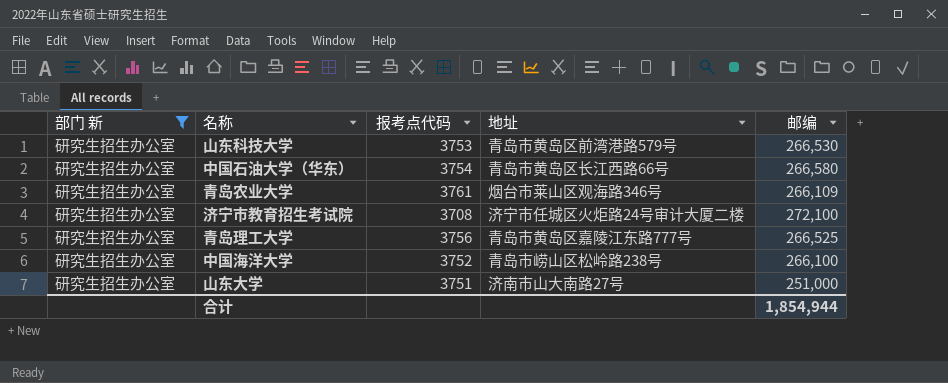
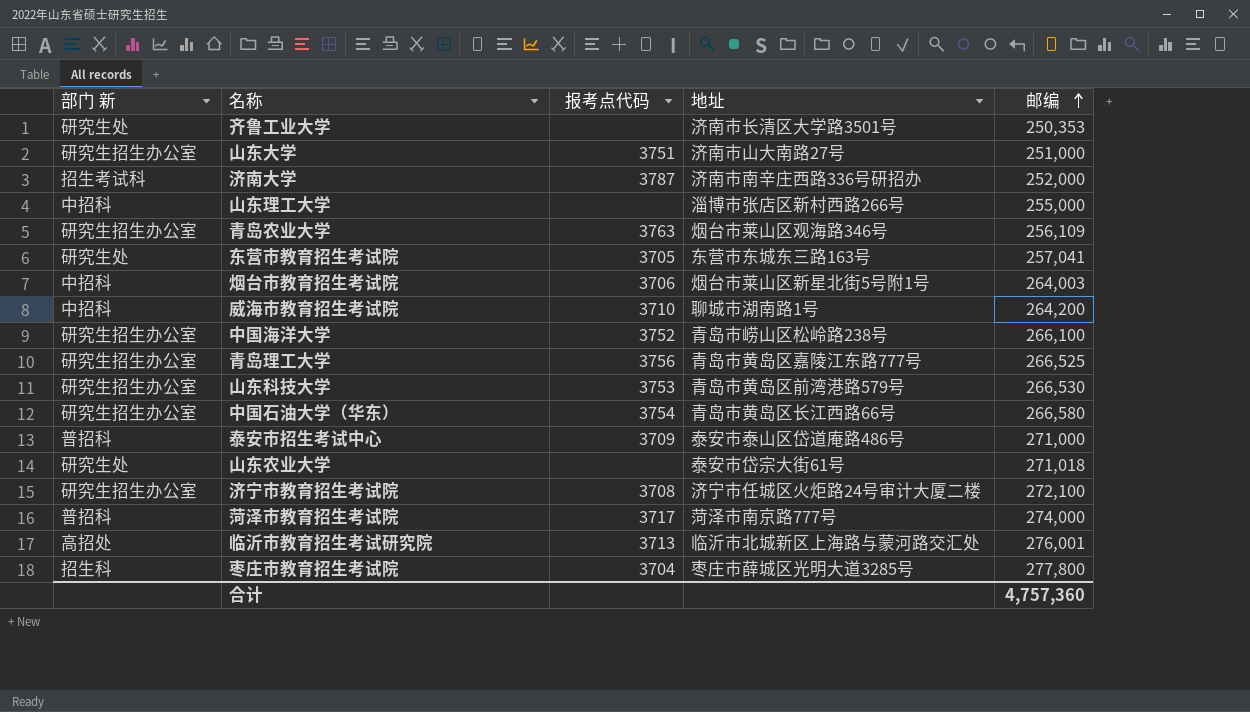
filter: 部门 新 = 研究生招生办公室 -> none
row order: none -> 邮编 ascending
青岛农业大学 | 报考点代码: 3761 -> 3763
青岛农业大学 | 邮编: 266,109 -> 256,109
合计 | 邮编: 1,854,944 -> 4,757,360

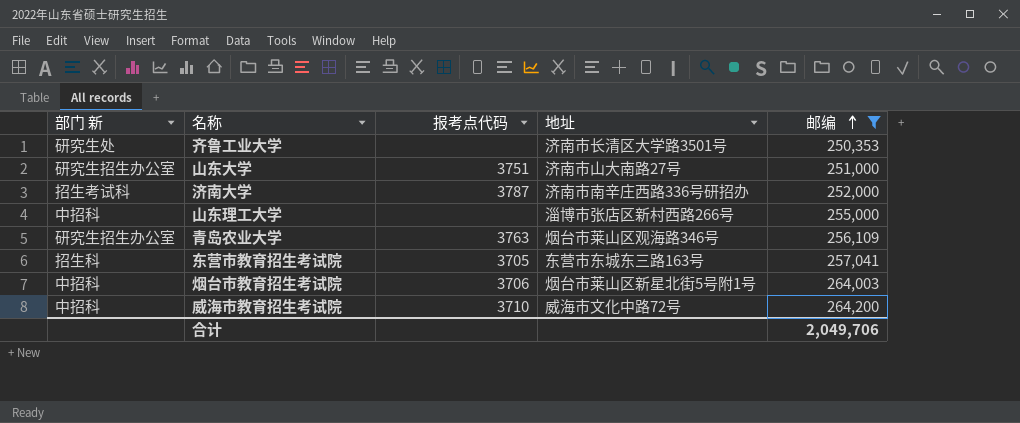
filter: none -> 邮编 <= 264,200
东营市教育招生考试院 | 部门 新: 研究生处 -> 招生科
威海市教育招生考试院 | 地址: 聊城市湖南路1号 -> 威海市文化中路72号
合计 | 邮编: 4,757,360 -> 2,049,706

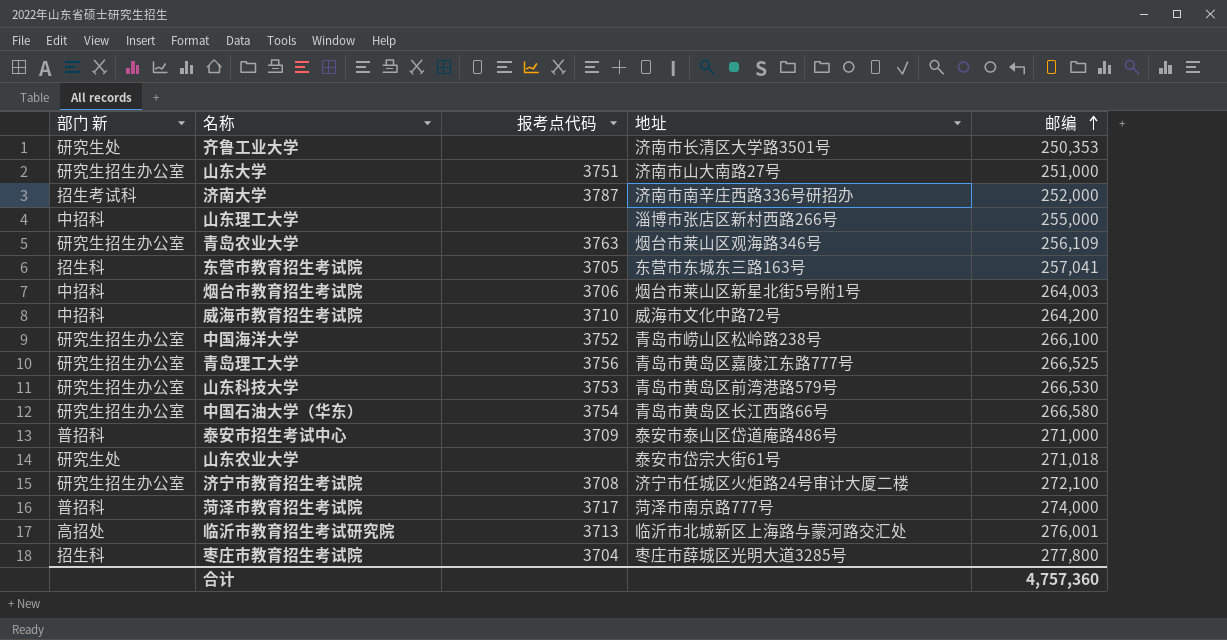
filter: 邮编 <= 264,200 -> none
合计 | 邮编: 2,049,706 -> 4,757,360

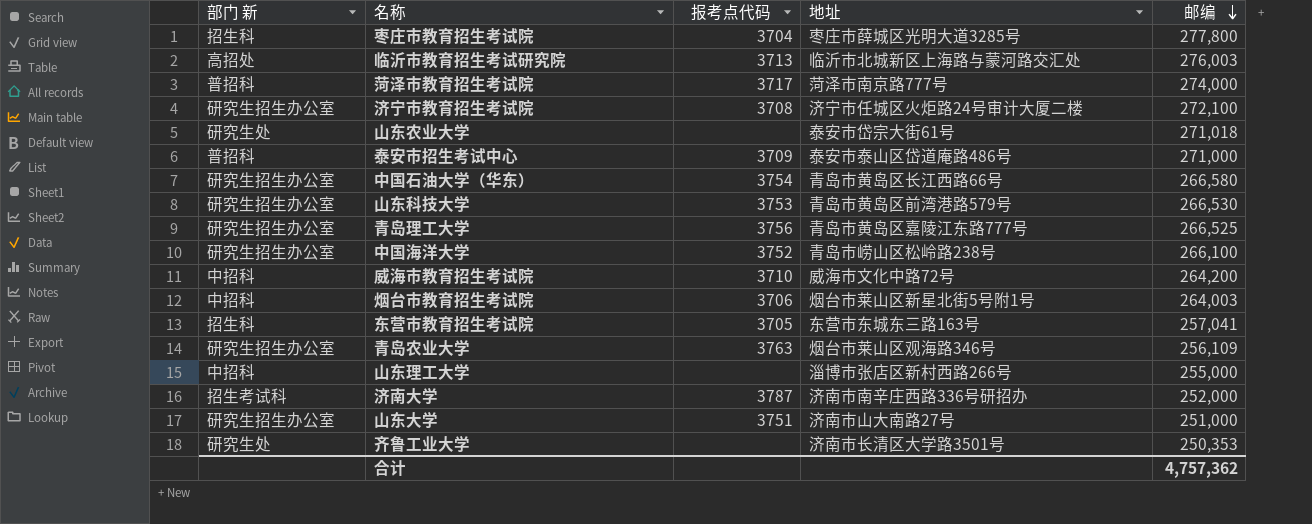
row order: 邮编 ascending -> 邮编 descending
临沂市教育招生考试研究院 | 邮编: 276,001 -> 276,003
合计 | 邮编: 4,757,360 -> 4,757,362

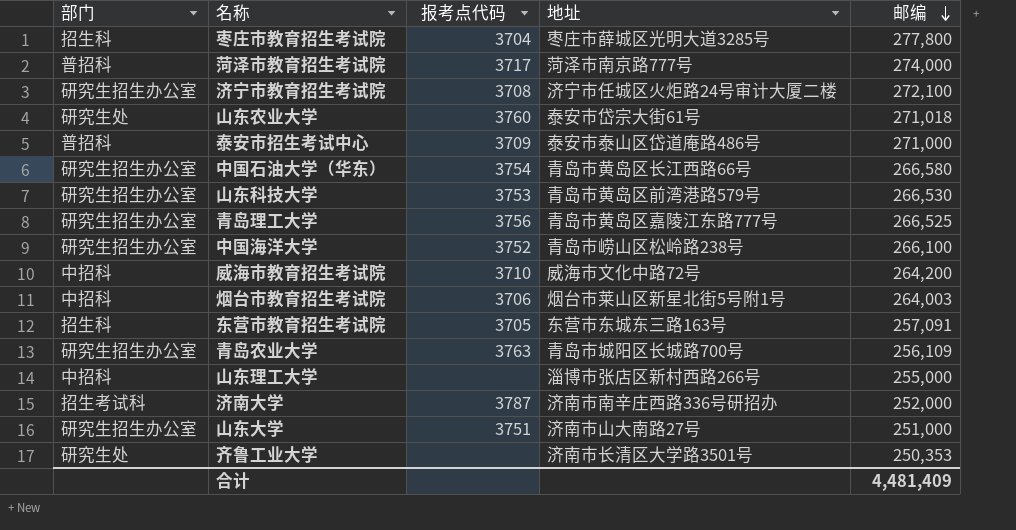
column name: 部门 新 -> 部门
row 临沂市教育招生考试研究院: 高招处 | 3713 | 临沂市北城新区上海路与蒙河路交汇处 | 276,003 -> none
山东农业大学 | 报考点代码: none -> 3760
东营市教育招生考试院 | 邮编: 257,041 -> 257,091
青岛农业大学 | 地址: 烟台市莱山区观海路346号 -> 青岛市城阳区长城路700号
合计 | 邮编: 4,757,362 -> 4,481,409

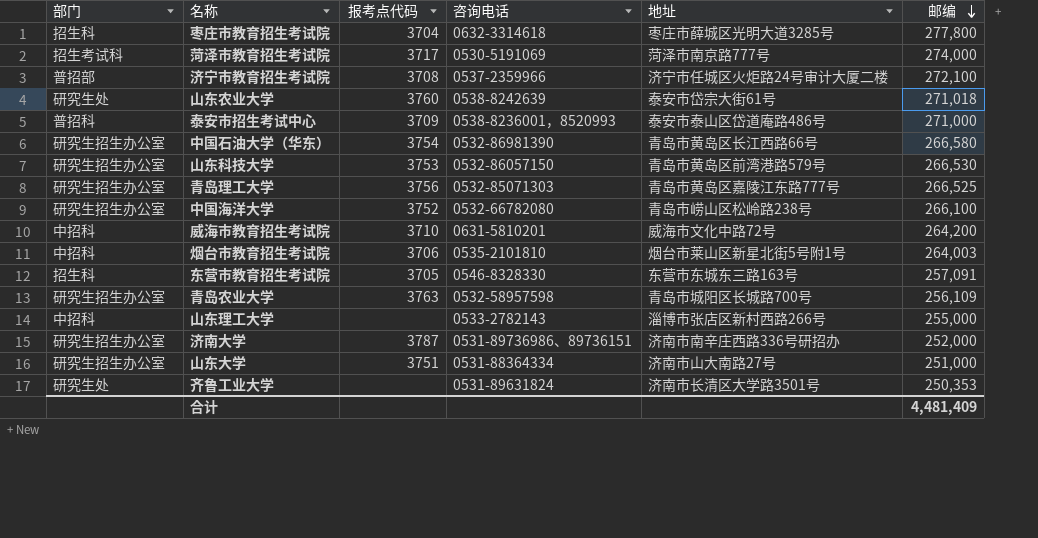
column 咨询电话 | position: none -> 4
菏泽市教育招生考试院 | 部门: 普招科 -> 招生考试科
济宁市教育招生考试院 | 部门: 研究生招生办公室 -> 普招部
济南大学 | 部门: 招生考试科 -> 研究生招生办公室

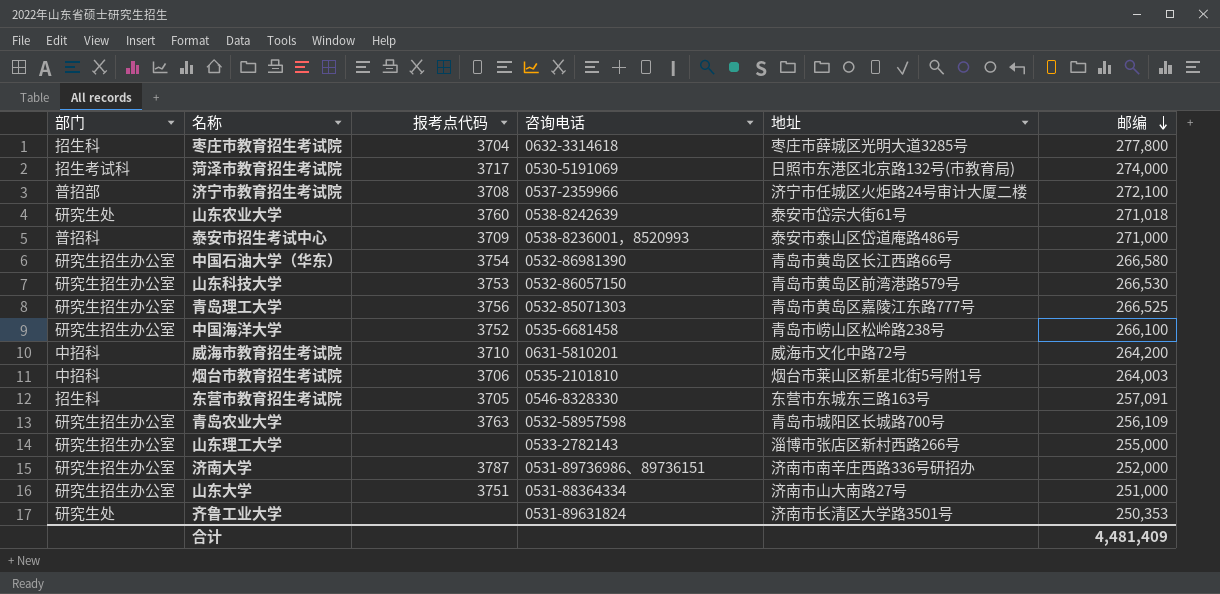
菏泽市教育招生考试院 | 地址: 菏泽市南京路777号 -> 日照市东港区北京路132号(市教育局)
中国海洋大学 | 咨询电话: 0532-66782080 -> 0535-6681458
山东理工大学 | 部门: 中招科 -> 研究生招生办公室

